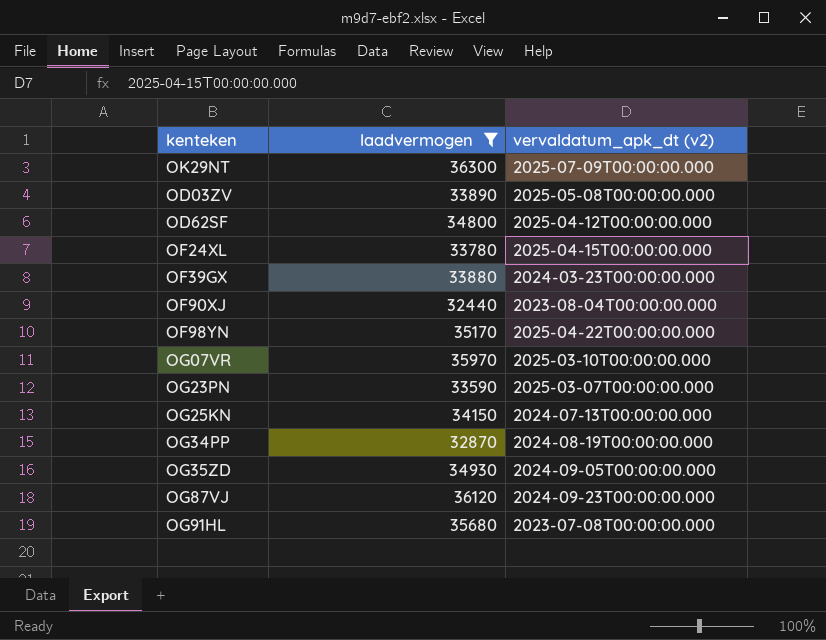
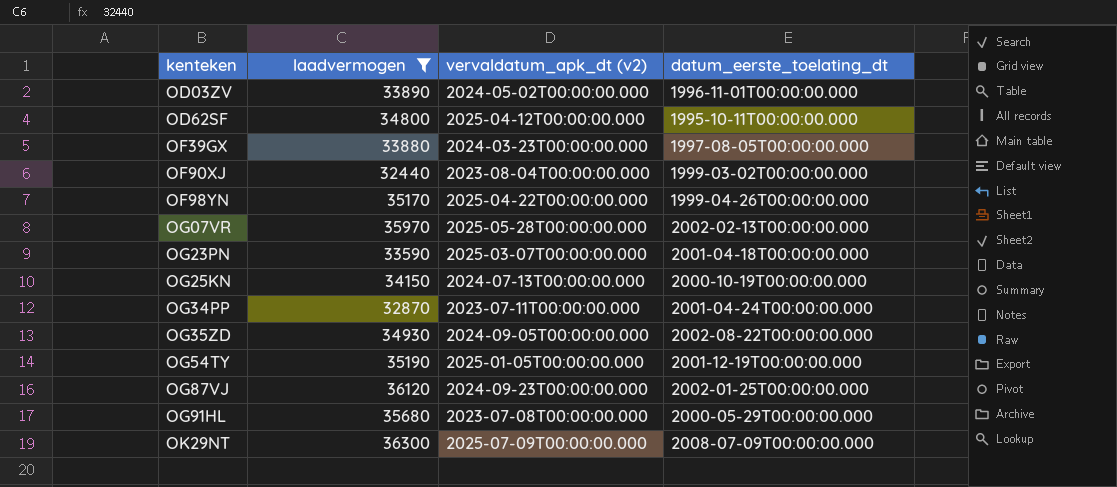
row order: none -> kenteken ascending
column datum_eerste_toelating_dt | position: none -> 4
row OF24XL: 33780 | 2025-04-15T00:00:00.000 -> none
OD03ZV | vervaldatum_apk_dt (v2): 2025-05-08T00:00:00.000 -> 2024-05-02T00:00:00.000
OG07VR | vervaldatum_apk_dt (v2): 2025-03-10T00:00:00.000 -> 2025-05-28T00:00:00.000
OG34PP | vervaldatum_apk_dt (v2): 2024-08-19T00:00:00.000 -> 2023-07-11T00:00:00.000
row OG54TY: none -> 35190 | 2025-01-05T00:00:00.000 | 2001-12-19T00:00:00.000

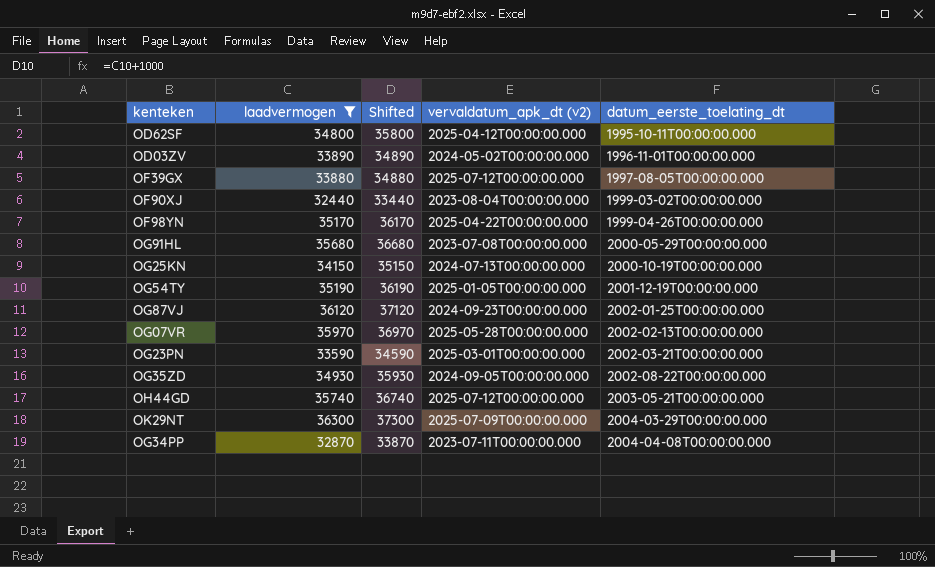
row order: kenteken ascending -> datum_eerste_toelating_dt ascending
column Shifted | formula: none -> [laadvermogen] + 1000
OF39GX | vervaldatum_apk_dt (v2): 2024-03-23T00:00:00.000 -> 2025-07-12T00:00:00.000
OG23PN | vervaldatum_apk_dt (v2): 2025-03-07T00:00:00.000 -> 2025-03-01T00:00:00.000
OG23PN | datum_eerste_toelating_dt: 2001-04-18T00:00:00.000 -> 2002-03-21T00:00:00.000
row OH44GD: none -> 35740 | 36740 | 2025-07-12T00:00:00.000 | 2003-05-21T00:00:00.000
OK29NT | datum_eerste_toelating_dt: 2008-07-09T00:00:00.000 -> 2004-03-29T00:00:00.000
OG34PP | datum_eerste_toelating_dt: 2001-04-24T00:00:00.000 -> 2004-04-08T00:00:00.000

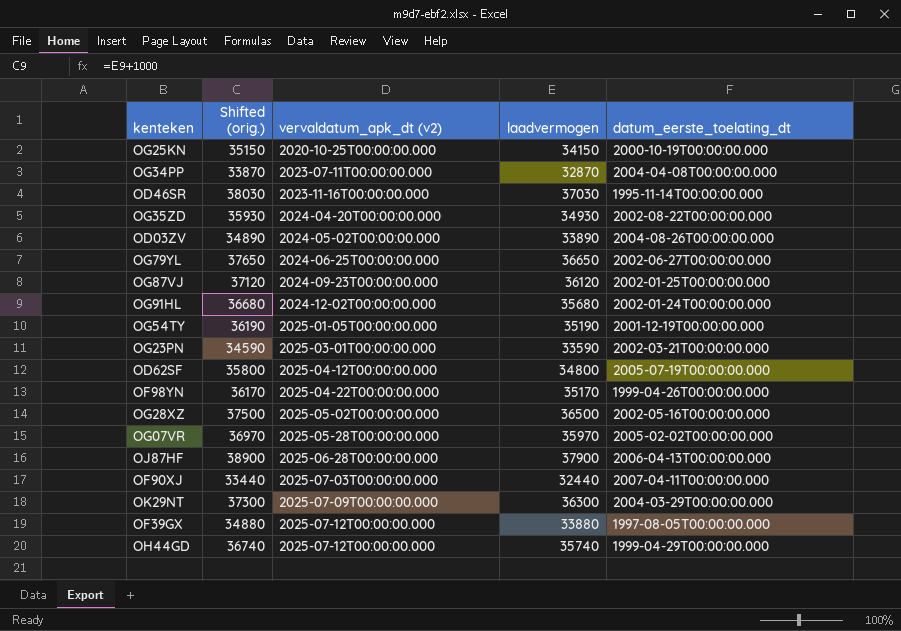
filter: laadvermogen <= 36300 -> none
row order: datum_eerste_toelating_dt ascending -> vervaldatum_apk_dt (v2) ascending
column name: Shifted -> Shifted (orig.)
column laadvermogen | position: 2 -> 4
OG25KN | vervaldatum_apk_dt (v2): 2024-07-13T00:00:00.000 -> 2020-10-25T00:00:00.000
OG35ZD | vervaldatum_apk_dt (v2): 2024-09-05T00:00:00.000 -> 2024-04-20T00:00:00.000
OD03ZV | datum_eerste_toelating_dt: 1996-11-01T00:00:00.000 -> 2004-08-26T00:00:00.000
OG91HL | vervaldatum_apk_dt (v2): 2023-07-08T00:00:00.000 -> 2024-12-02T00:00:00.000
OG91HL | datum_eerste_toelating_dt: 2000-05-29T00:00:00.000 -> 2002-01-24T00:00:00.000
OD62SF | datum_eerste_toelating_dt: 1995-10-11T00:00:00.000 -> 2005-07-19T00:00:00.000
OG07VR | datum_eerste_toelating_dt: 2002-02-13T00:00:00.000 -> 2005-02-02T00:00:00.000
OF90XJ | vervaldatum_apk_dt (v2): 2023-08-04T00:00:00.000 -> 2025-07-03T00:00:00.000
OF90XJ | datum_eerste_toelating_dt: 1999-03-02T00:00:00.000 -> 2007-04-11T00:00:00.000
OH44GD | datum_eerste_toelating_dt: 2003-05-21T00:00:00.000 -> 1999-04-29T00:00:00.000

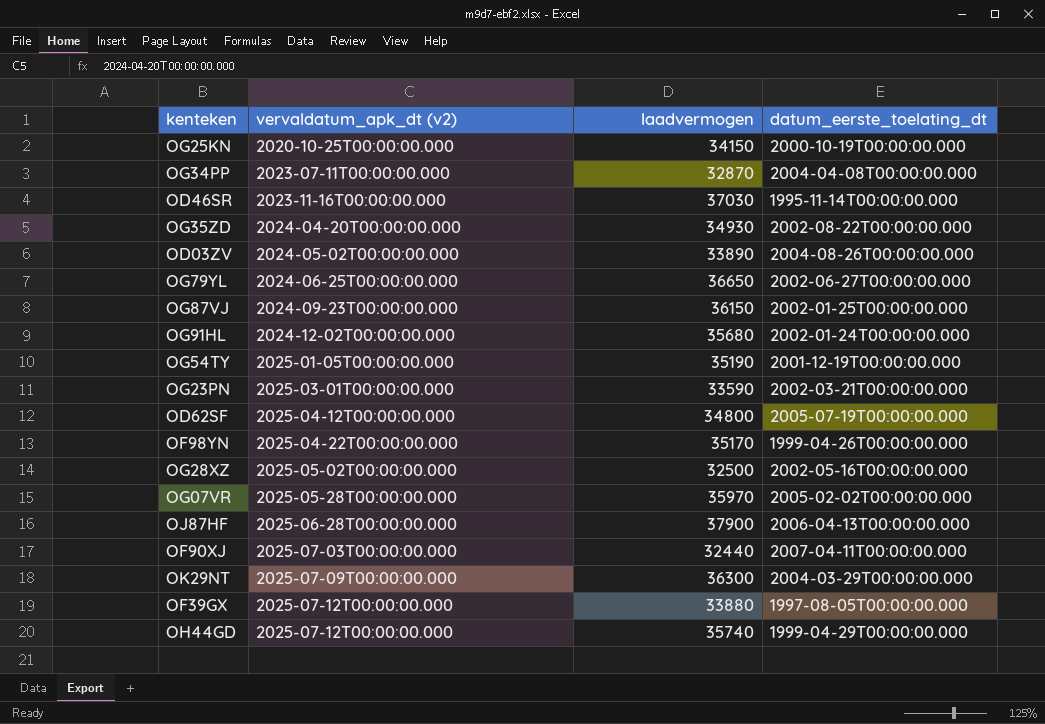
column Shifted (orig.) | formula: [laadvermogen] + 1000 -> none
OG87VJ | laadvermogen: 36120 -> 36150
OG28XZ | laadvermogen: 36500 -> 32500

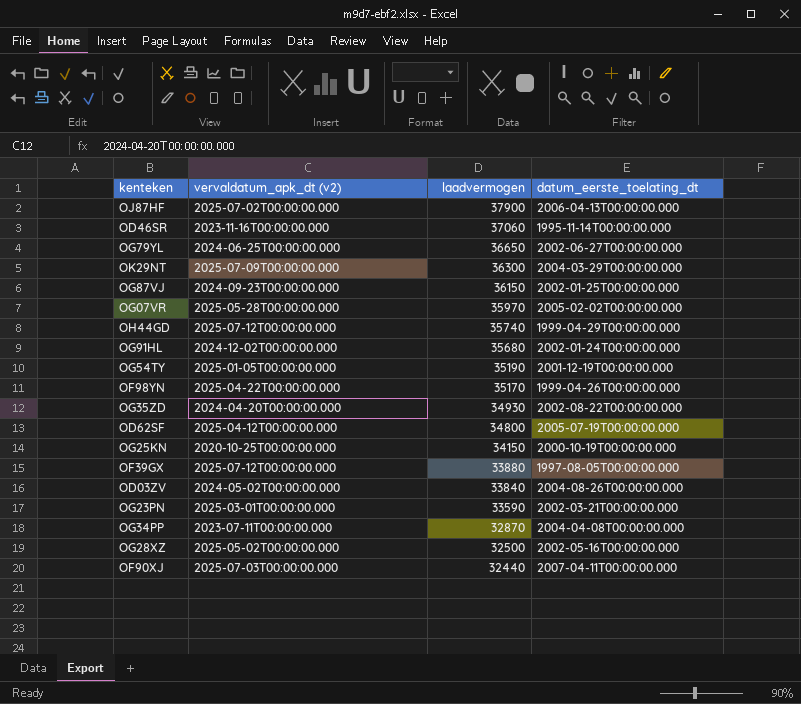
row order: vervaldatum_apk_dt (v2) ascending -> laadvermogen descending
OJ87HF | vervaldatum_apk_dt (v2): 2025-06-28T00:00:00.000 -> 2025-07-02T00:00:00.000
OD46SR | laadvermogen: 37030 -> 37060
OD03ZV | laadvermogen: 33890 -> 33840

